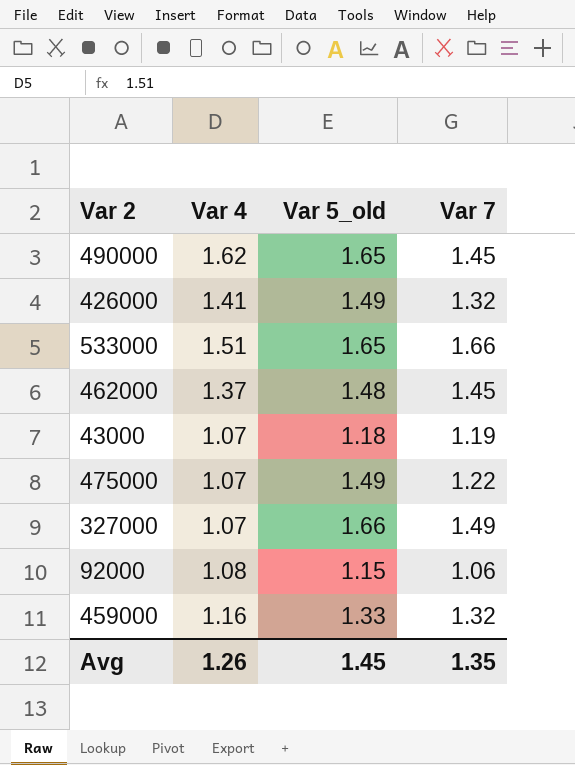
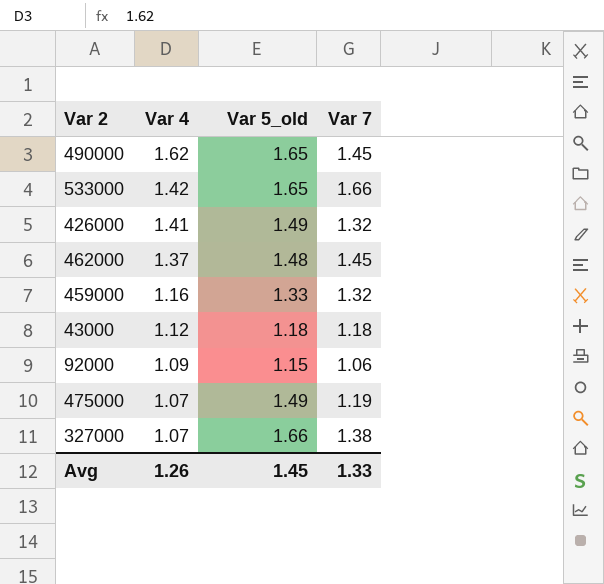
row order: none -> Var 4 descending
533000 | Var 4: 1.51 -> 1.42
43000 | Var 4: 1.07 -> 1.12
43000 | Var 7: 1.19 -> 1.18
92000 | Var 4: 1.08 -> 1.09
475000 | Var 7: 1.22 -> 1.19
327000 | Var 7: 1.49 -> 1.38
Avg | Var 7: 1.35 -> 1.33

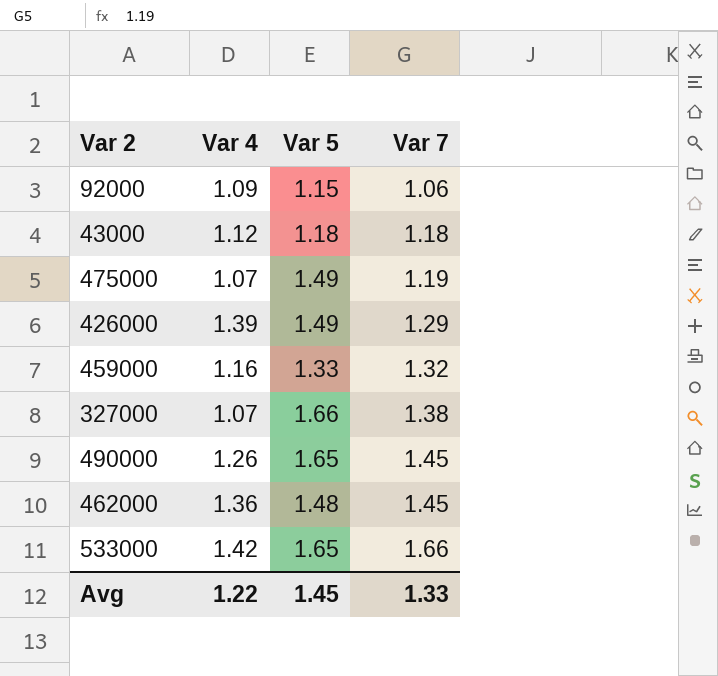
row order: Var 4 descending -> Var 7 ascending
column name: Var 5_old -> Var 5
426000 | Var 4: 1.41 -> 1.39
426000 | Var 7: 1.32 -> 1.29
490000 | Var 4: 1.62 -> 1.26
462000 | Var 4: 1.37 -> 1.36
Avg | Var 4: 1.26 -> 1.22

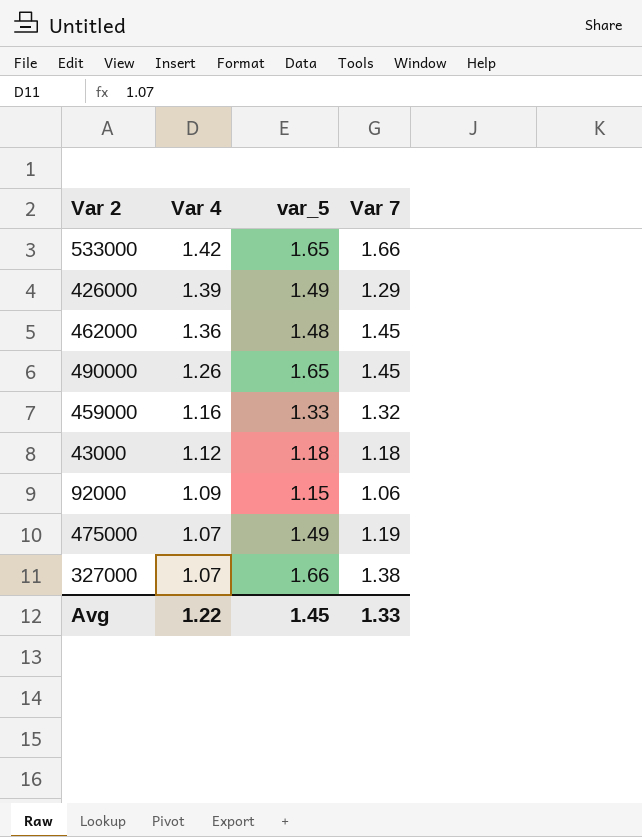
row order: Var 7 ascending -> Var 4 descending
column name: Var 5 -> var_5

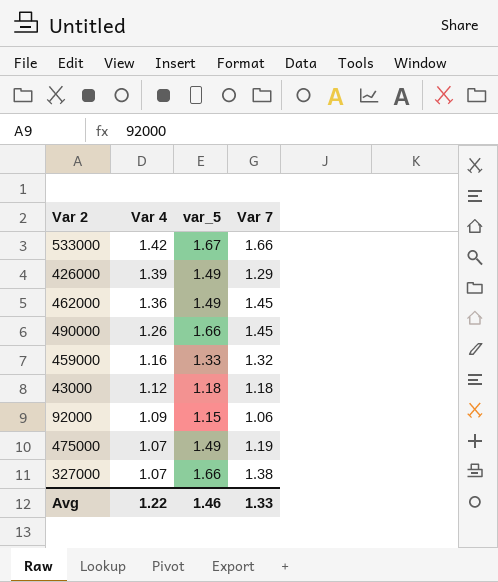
533000 | var_5: 1.65 -> 1.67
462000 | var_5: 1.48 -> 1.49
490000 | var_5: 1.65 -> 1.66
Avg | var_5: 1.45 -> 1.46

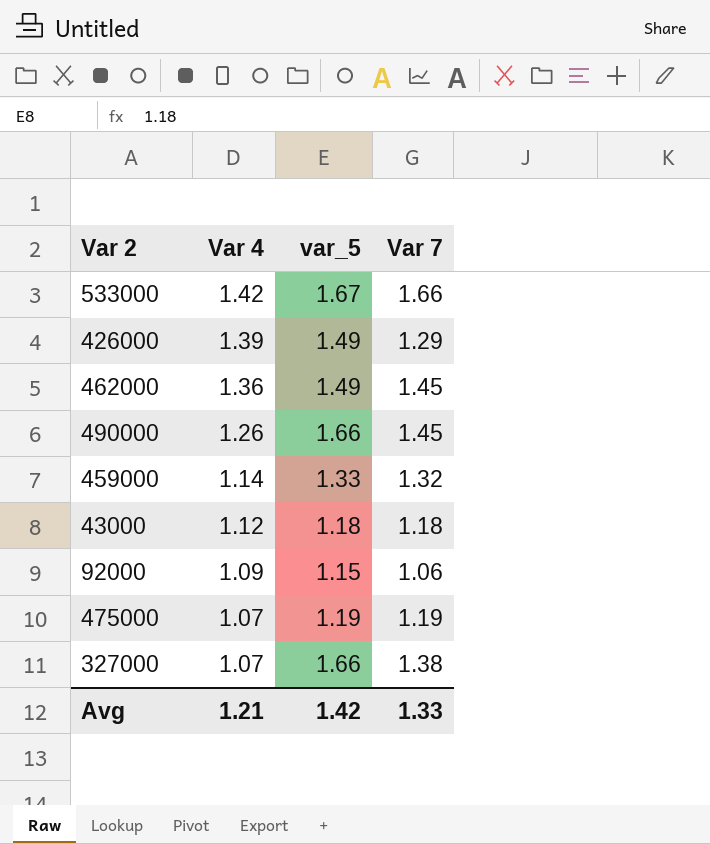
459000 | Var 4: 1.16 -> 1.14
475000 | var_5: 1.49 -> 1.19
Avg | Var 4: 1.22 -> 1.21
Avg | var_5: 1.46 -> 1.42

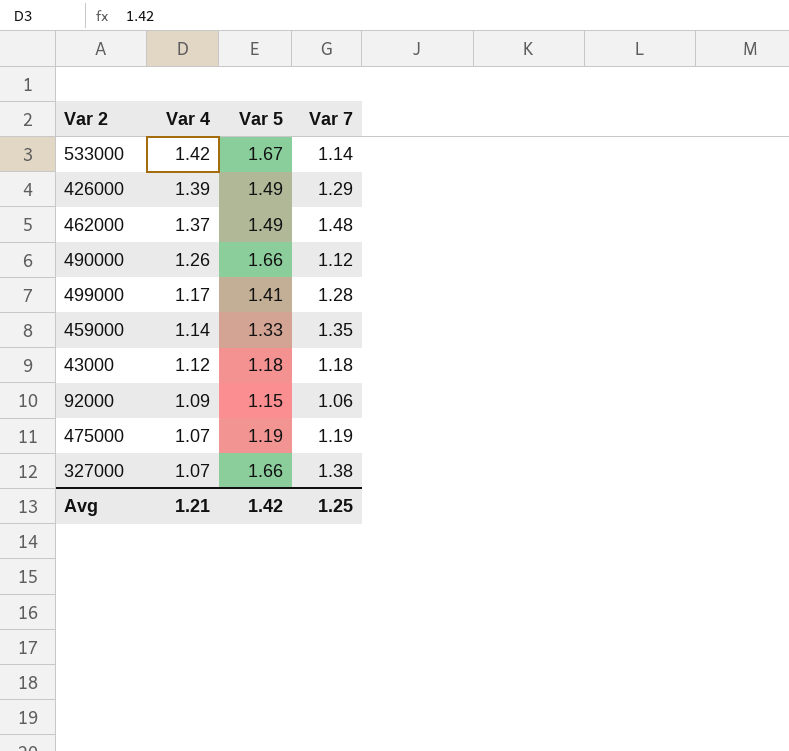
column name: var_5 -> Var 5
533000 | Var 7: 1.66 -> 1.14
462000 | Var 4: 1.36 -> 1.37
462000 | Var 7: 1.45 -> 1.48
490000 | Var 7: 1.45 -> 1.12
row 499000: none -> 1.17 | 1.41 | 1.28
459000 | Var 7: 1.32 -> 1.35
Avg | Var 7: 1.33 -> 1.25

